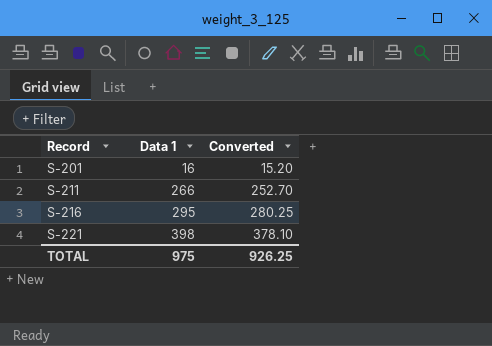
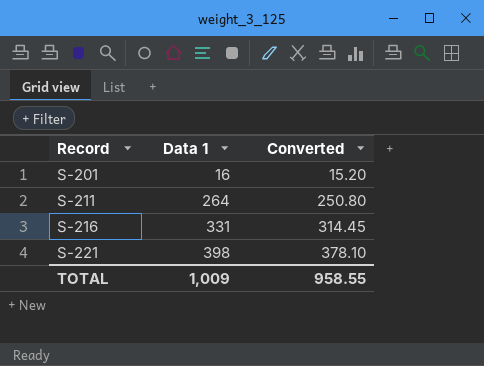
S-211 | Data 1: 266 -> 264
S-211 | Converted: 252.70 -> 250.80
S-216 | Data 1: 295 -> 331
S-216 | Converted: 280.25 -> 314.45
TOTAL | Data 1: 975 -> 1,009
TOTAL | Converted: 926.25 -> 958.55

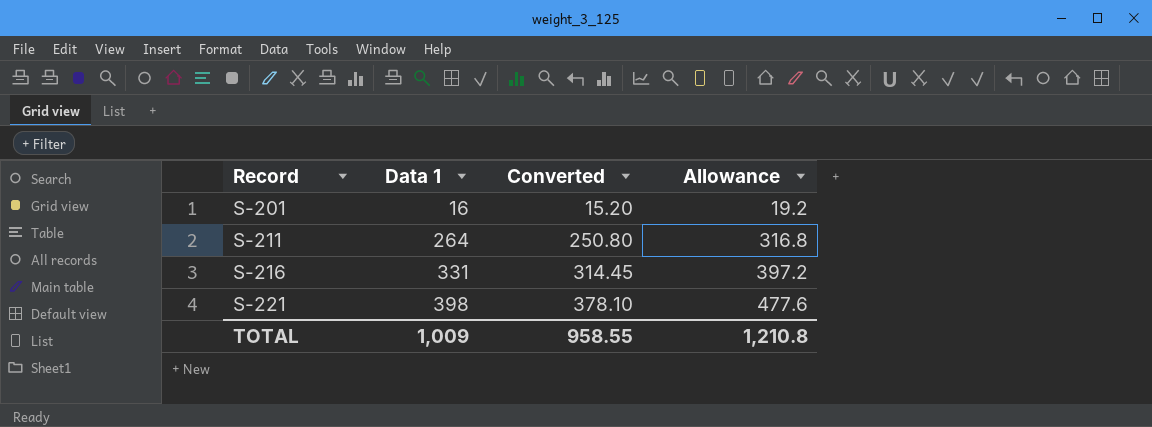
column Allowance | formula: none -> [Data 1] * 1.2

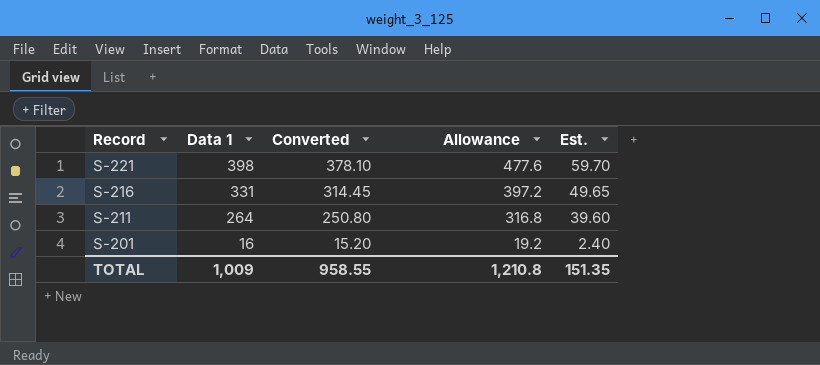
row order: Record ascending -> Record descending
column Est. | formula: none -> [Data 1] * 0.15

